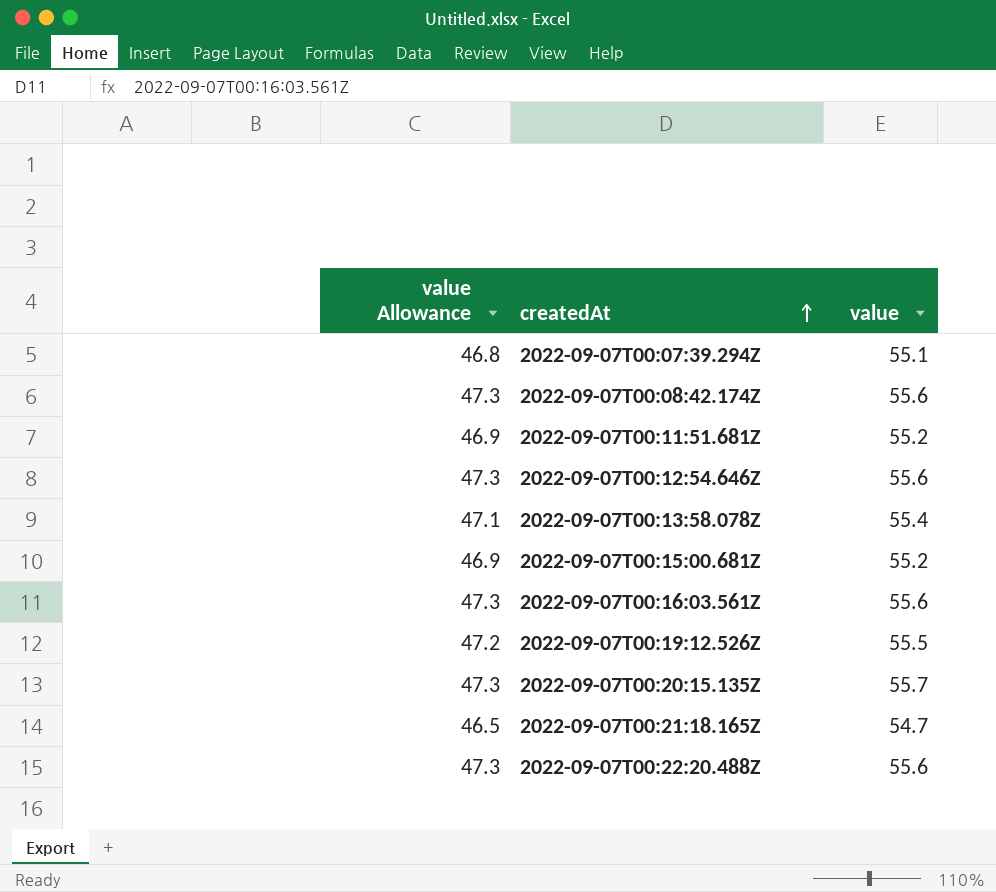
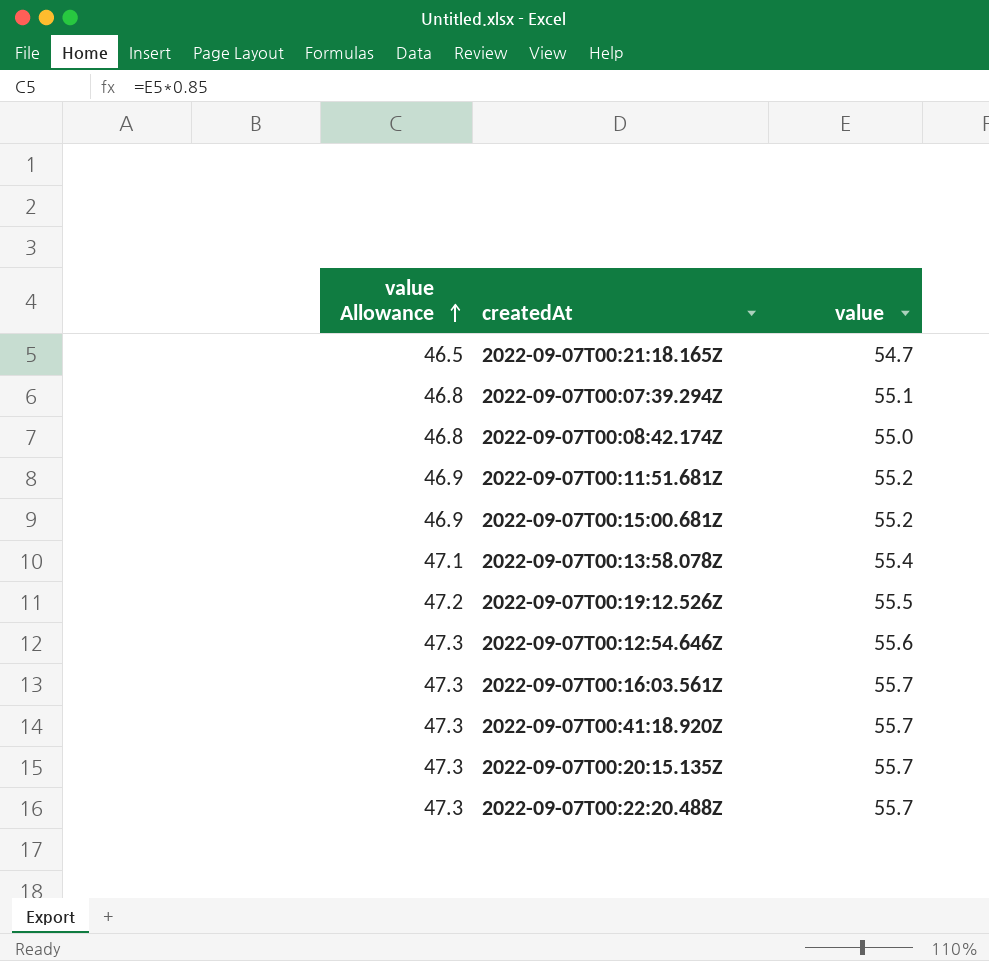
row order: createdAt ascending -> value Allowance ascending
2022-09-07T00:08:42.174Z | value Allowance: 47.3 -> 46.8
2022-09-07T00:08:42.174Z | value: 55.6 -> 55.0
2022-09-07T00:16:03.561Z | value: 55.6 -> 55.7
row 2022-09-07T00:41:18.920Z: none -> 47.3 | 55.7
2022-09-07T00:22:20.488Z | value: 55.6 -> 55.7

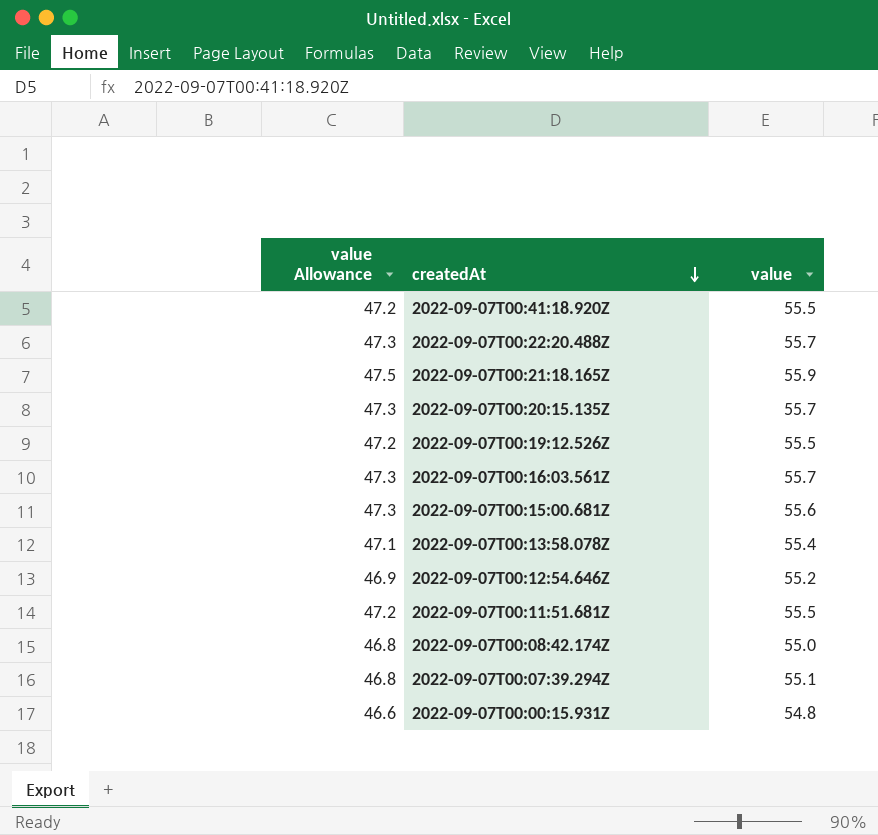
row order: value Allowance ascending -> createdAt descending
2022-09-07T00:41:18.920Z | value Allowance: 47.3 -> 47.2
2022-09-07T00:41:18.920Z | value: 55.7 -> 55.5
2022-09-07T00:21:18.165Z | value Allowance: 46.5 -> 47.5
2022-09-07T00:21:18.165Z | value: 54.7 -> 55.9
2022-09-07T00:15:00.681Z | value Allowance: 46.9 -> 47.3
2022-09-07T00:15:00.681Z | value: 55.2 -> 55.6
2022-09-07T00:12:54.646Z | value Allowance: 47.3 -> 46.9
2022-09-07T00:12:54.646Z | value: 55.6 -> 55.2
2022-09-07T00:11:51.681Z | value Allowance: 46.9 -> 47.2
2022-09-07T00:11:51.681Z | value: 55.2 -> 55.5
row 2022-09-07T00:00:15.931Z: none -> 46.6 | 54.8

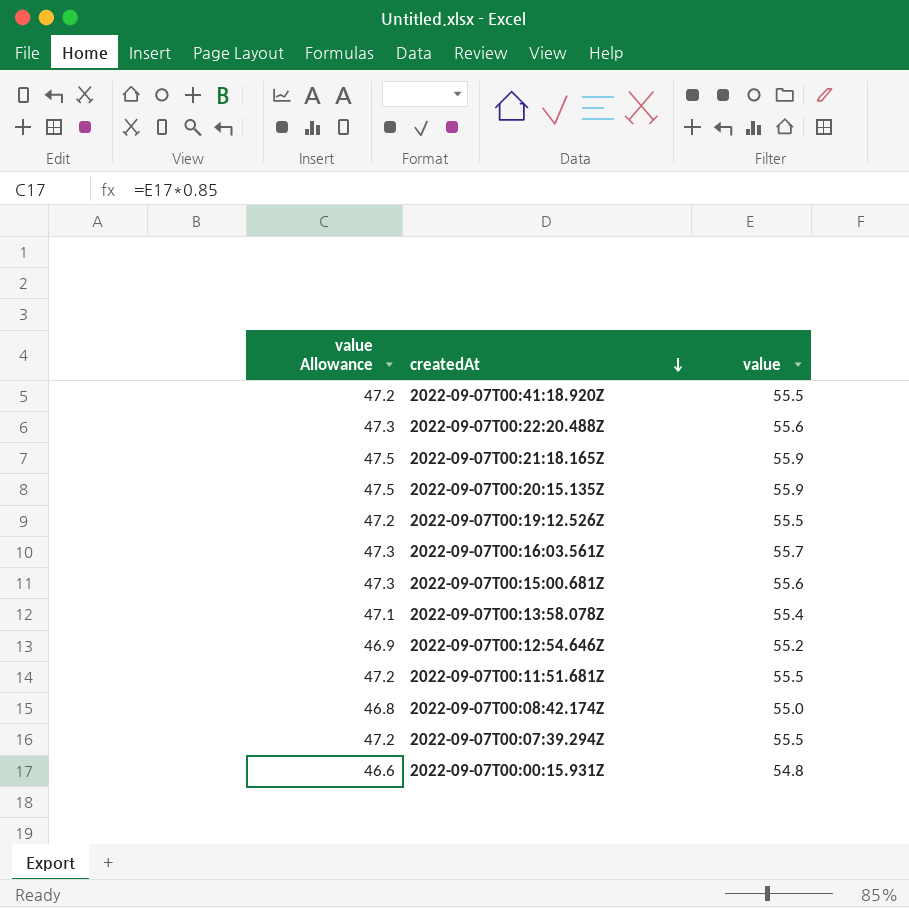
2022-09-07T00:22:20.488Z | value: 55.7 -> 55.6
2022-09-07T00:20:15.135Z | value Allowance: 47.3 -> 47.5
2022-09-07T00:20:15.135Z | value: 55.7 -> 55.9
2022-09-07T00:07:39.294Z | value Allowance: 46.8 -> 47.2
2022-09-07T00:07:39.294Z | value: 55.1 -> 55.5

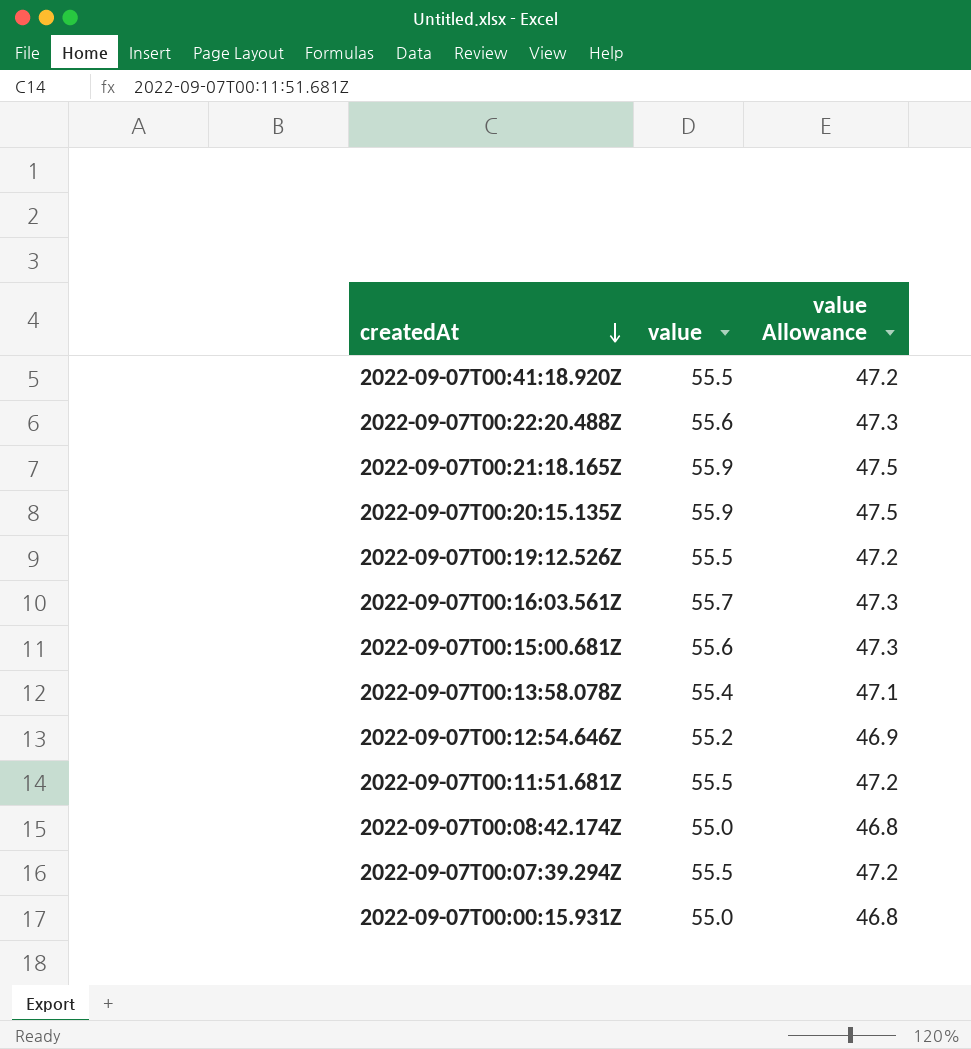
column value Allowance | position: 1 -> 3
2022-09-07T00:00:15.931Z | value: 54.8 -> 55.0
2022-09-07T00:00:15.931Z | value Allowance: 46.6 -> 46.8

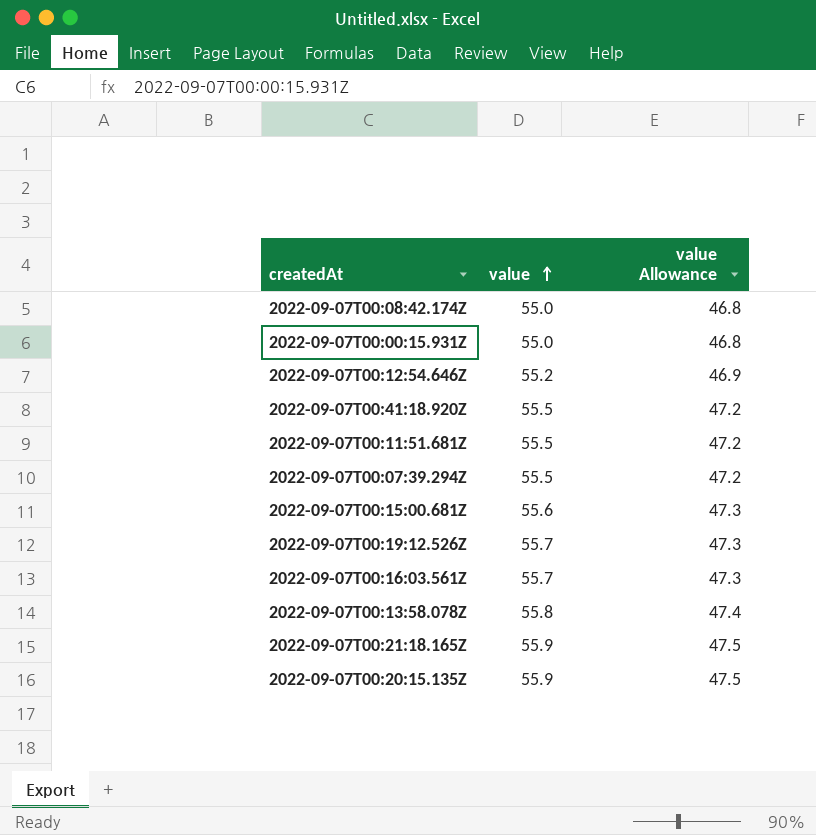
row order: createdAt descending -> value ascending
row 2022-09-07T00:22:20.488Z: 55.6 | 47.3 -> none
2022-09-07T00:19:12.526Z | value: 55.5 -> 55.7
2022-09-07T00:19:12.526Z | value Allowance: 47.2 -> 47.3
2022-09-07T00:13:58.078Z | value: 55.4 -> 55.8
2022-09-07T00:13:58.078Z | value Allowance: 47.1 -> 47.4

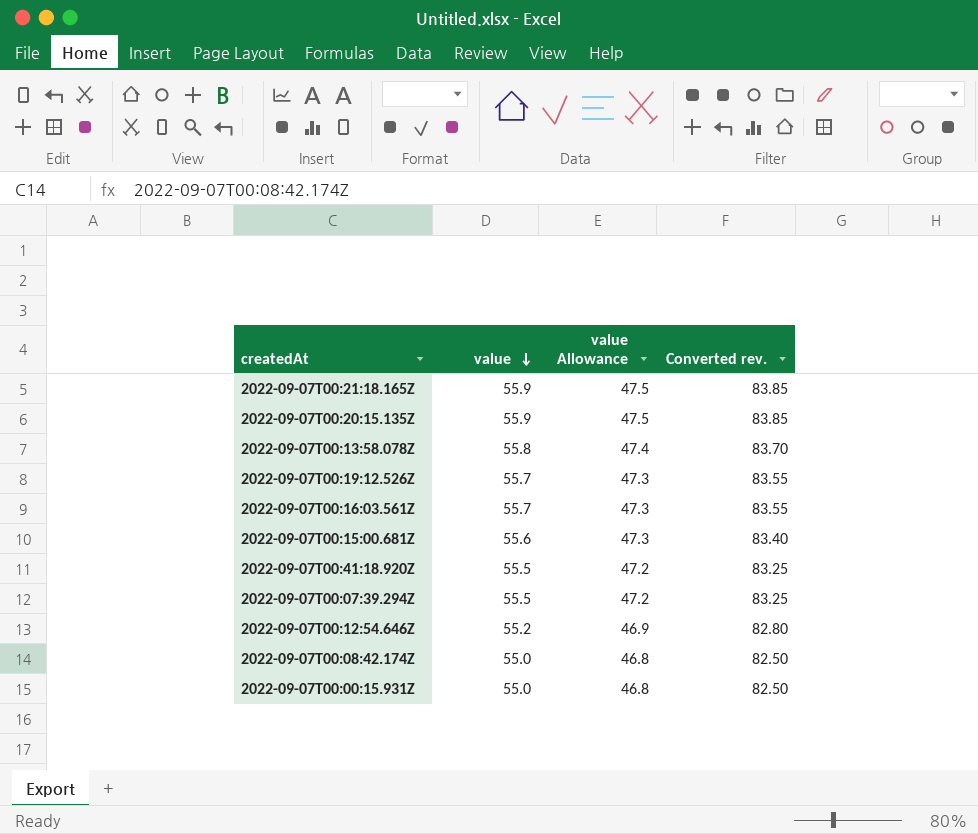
row order: value ascending -> value descending
column Converted rev. | formula: none -> [value] * 1.5
row 2022-09-07T00:11:51.681Z: 55.5 | 47.2 -> none

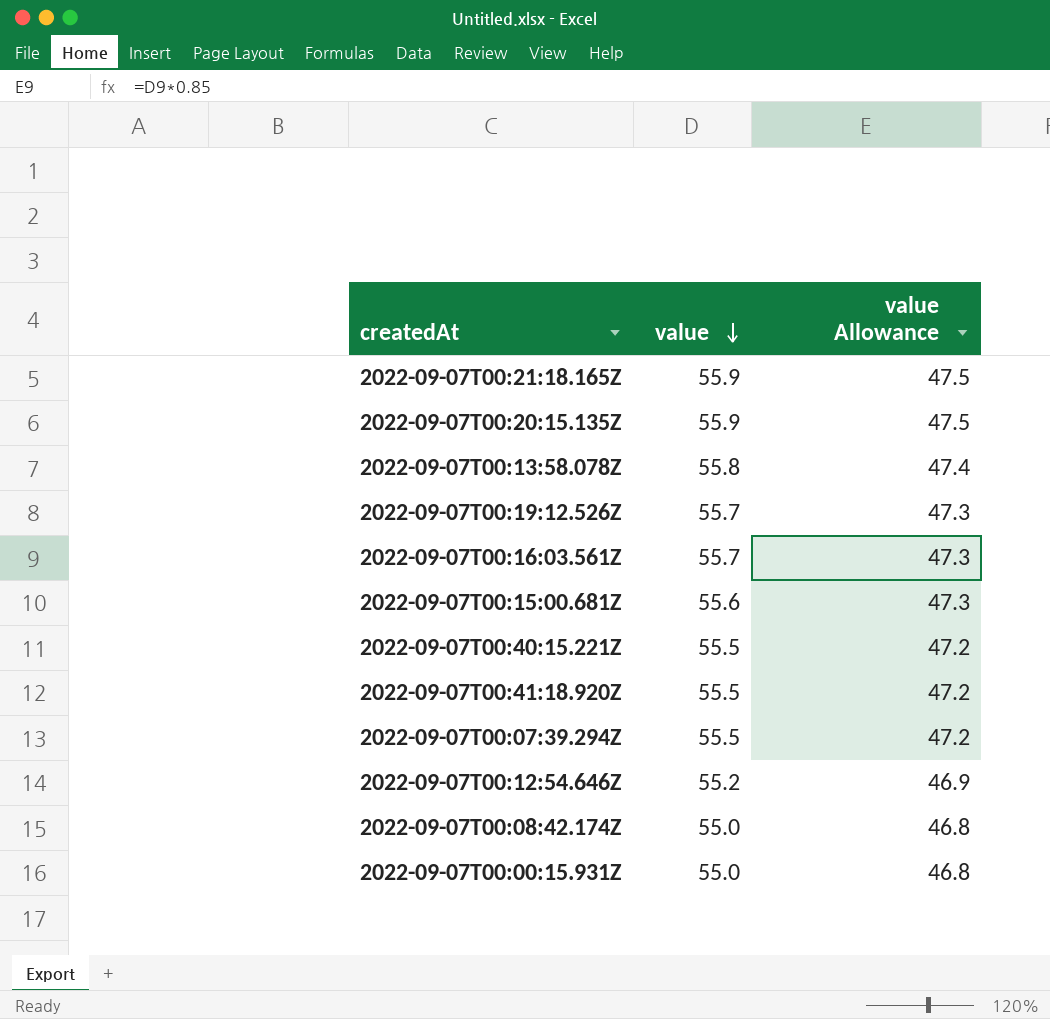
column Converted rev. | formula: [value] * 1.5 -> none
row 2022-09-07T00:40:15.221Z: none -> 55.5 | 47.2

